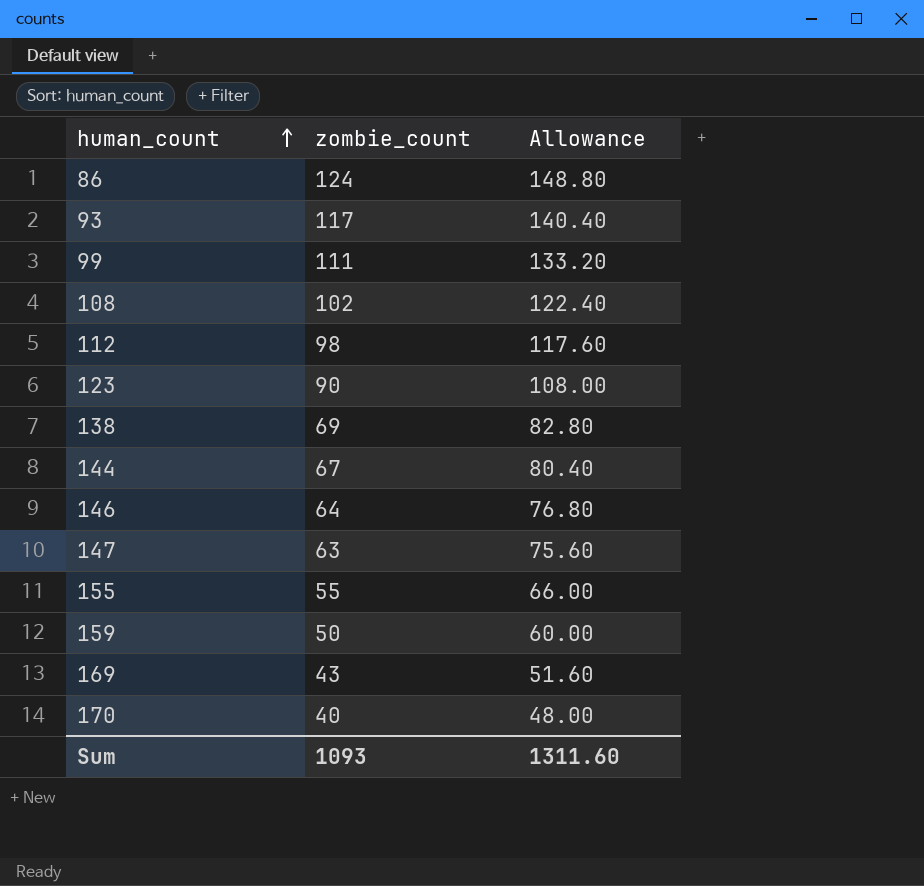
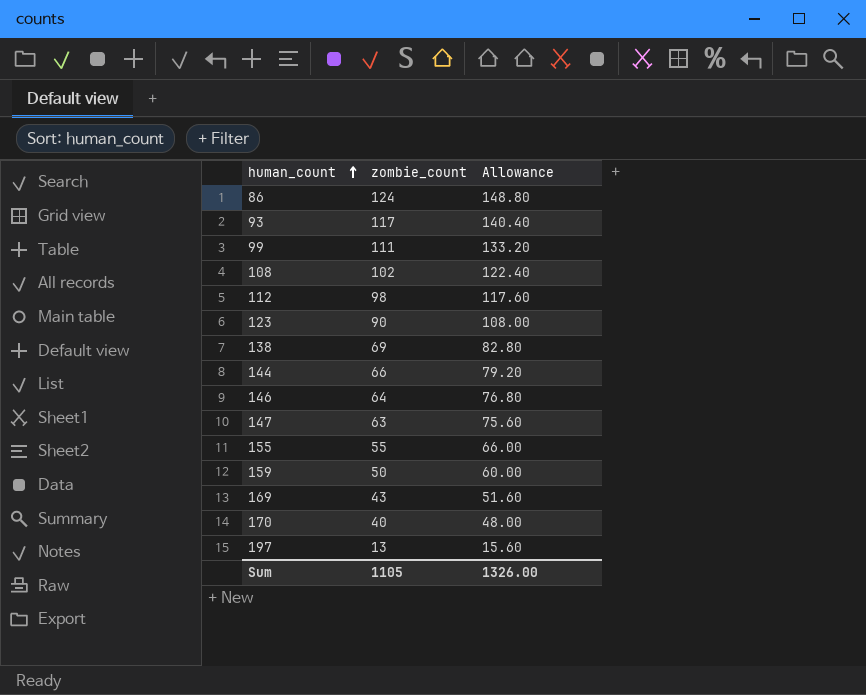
144 | zombie_count: 67 -> 66
144 | Allowance: 80.40 -> 79.20
row 197: none -> 13 | 15.60
Sum | zombie_count: 1093 -> 1105
Sum | Allowance: 1311.60 -> 1326.00

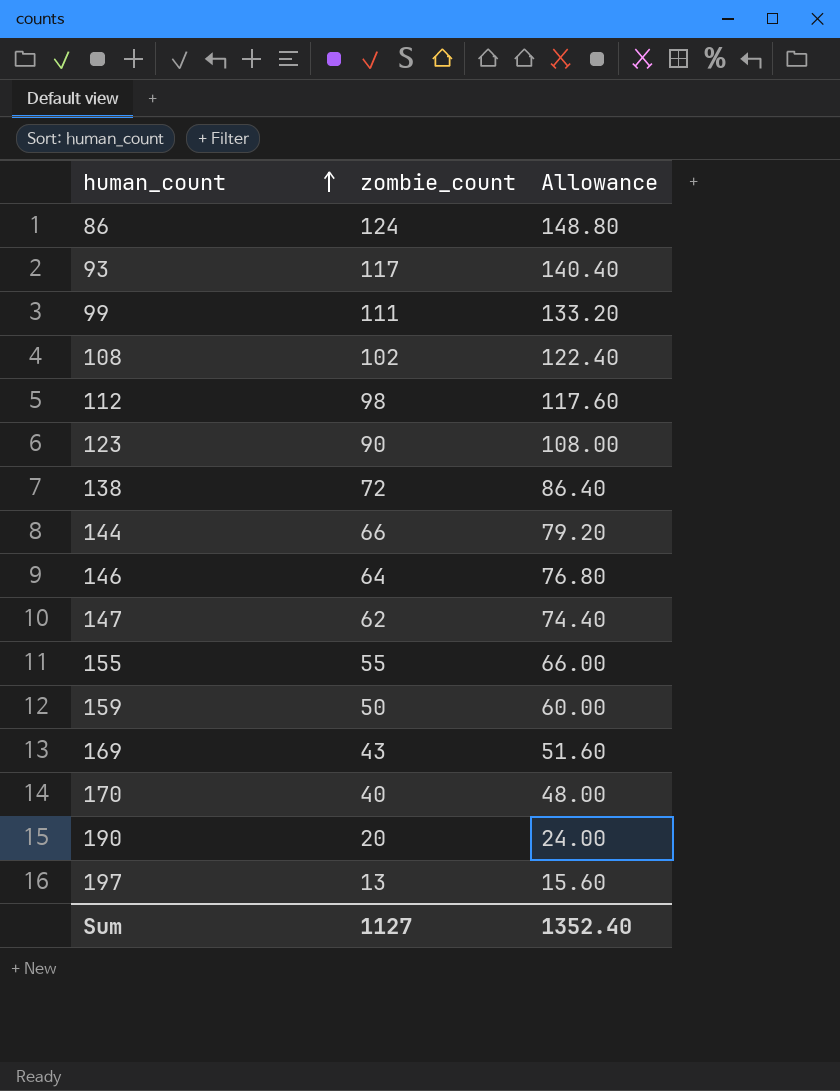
138 | zombie_count: 69 -> 72
138 | Allowance: 82.80 -> 86.40
147 | zombie_count: 63 -> 62
147 | Allowance: 75.60 -> 74.40
row 190: none -> 20 | 24.00
Sum | zombie_count: 1105 -> 1127
Sum | Allowance: 1326.00 -> 1352.40

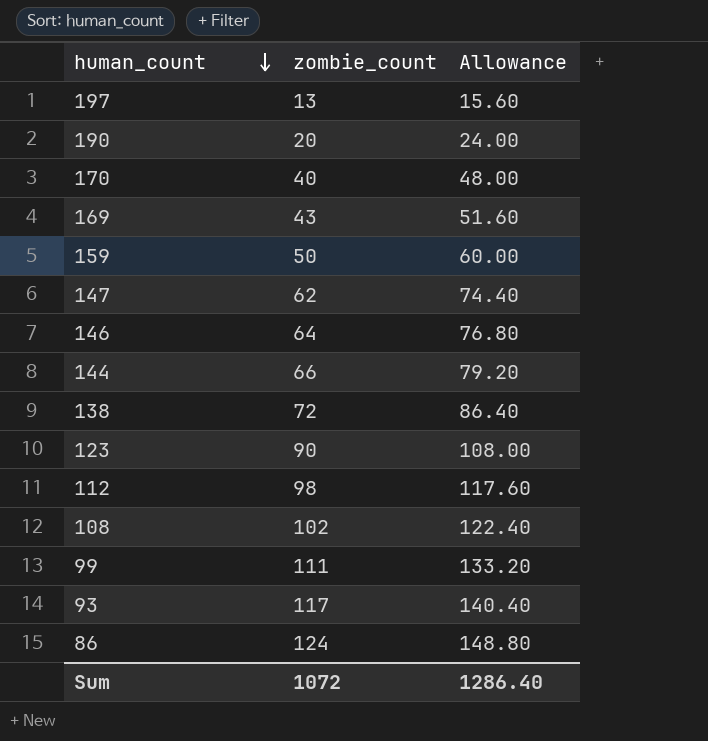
row order: human_count ascending -> human_count descending
row 155: 55 | 66.00 -> none
Sum | zombie_count: 1127 -> 1072
Sum | Allowance: 1352.40 -> 1286.40

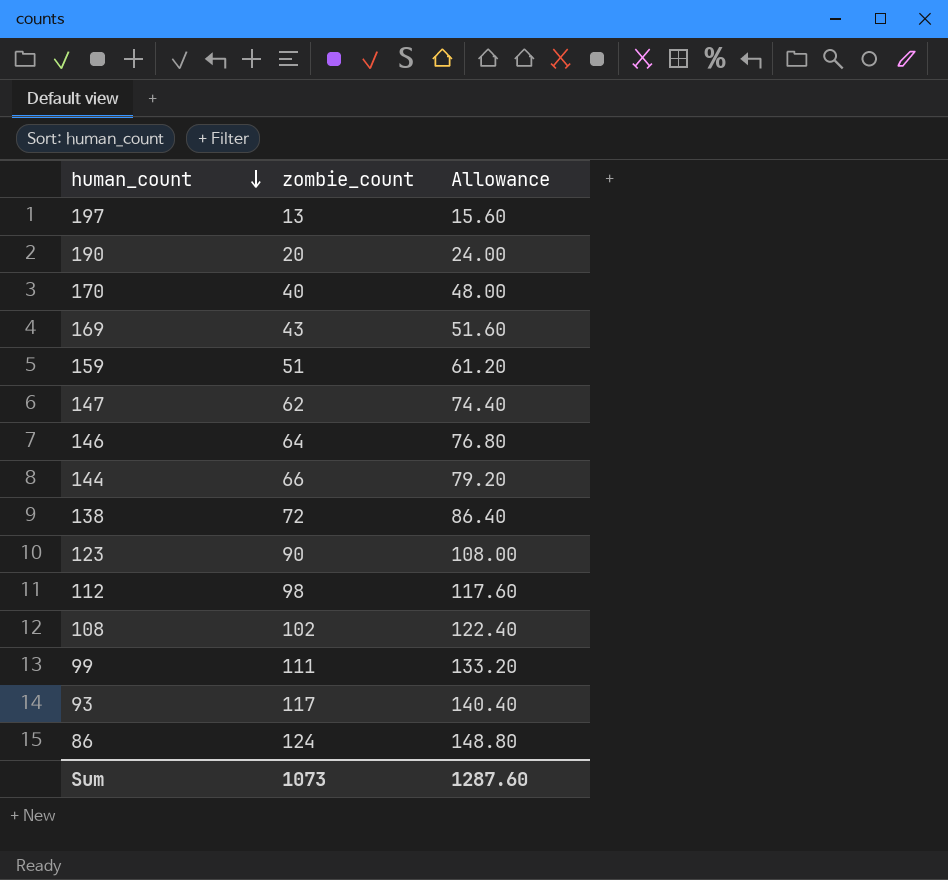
159 | zombie_count: 50 -> 51
159 | Allowance: 60.00 -> 61.20
Sum | zombie_count: 1072 -> 1073
Sum | Allowance: 1286.40 -> 1287.60

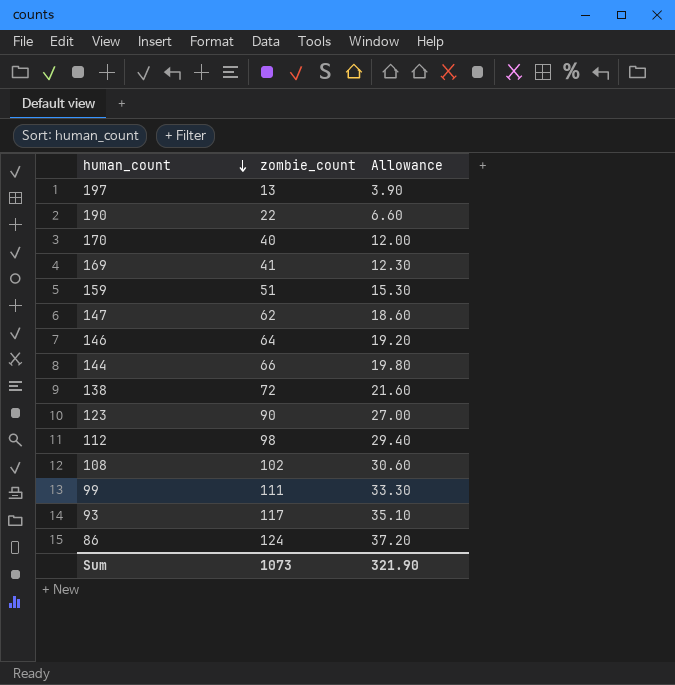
column Allowance | formula: [zombie_count] * 1.2 -> [zombie_count] * 0.3
190 | zombie_count: 20 -> 22
169 | zombie_count: 43 -> 41
Sum | Allowance: 1287.60 -> 321.90

